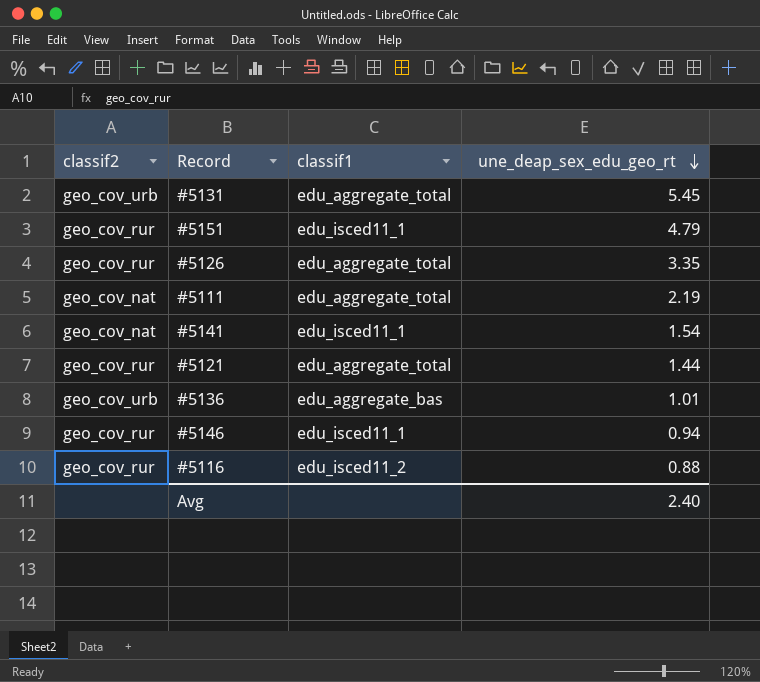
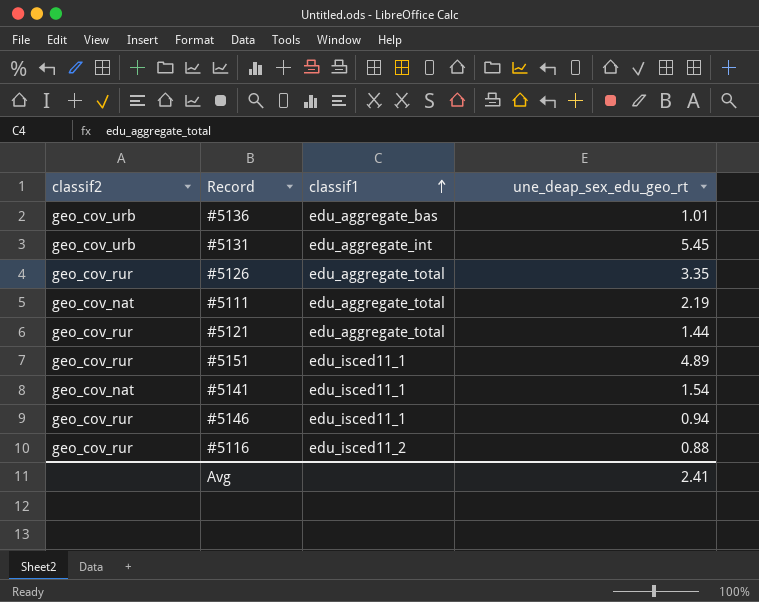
row order: une_deap_sex_edu_geo_rt descending -> classif1 ascending
#5131 | classif1: edu_aggregate_total -> edu_aggregate_int
#5151 | une_deap_sex_edu_geo_rt: 4.79 -> 4.89
Avg | une_deap_sex_edu_geo_rt: 2.40 -> 2.41

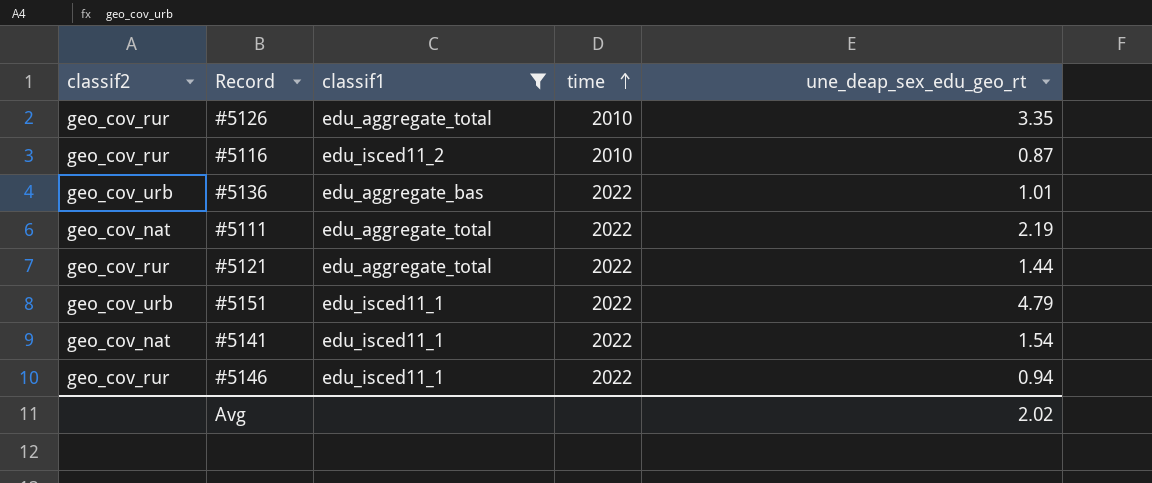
filter: none -> classif1 != edu_aggregate_int
row order: classif1 ascending -> time ascending
column time | position: none -> 4
#5116 | une_deap_sex_edu_geo_rt: 0.88 -> 0.87
#5151 | classif2: geo_cov_rur -> geo_cov_urb
#5151 | une_deap_sex_edu_geo_rt: 4.89 -> 4.79
Avg | une_deap_sex_edu_geo_rt: 2.41 -> 2.02

